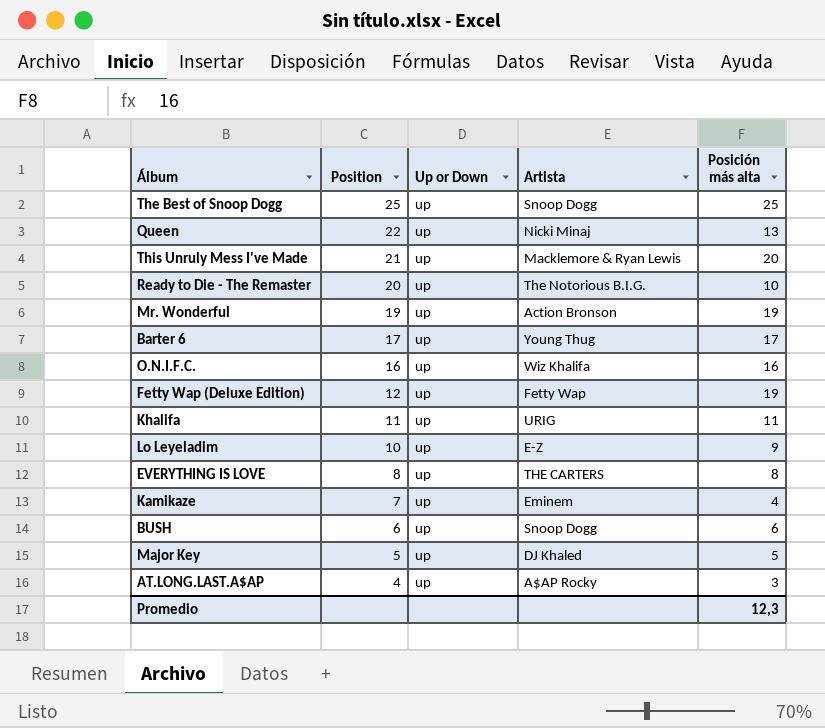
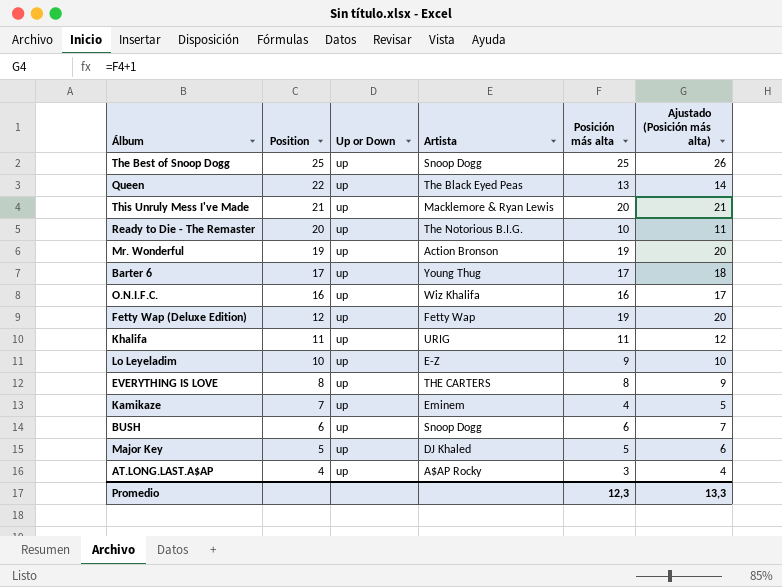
column Ajustado (Posición más alta) | formula: none -> [Posición más alta] + 1
Queen | Artista: Nicki Minaj -> The Black Eyed Peas

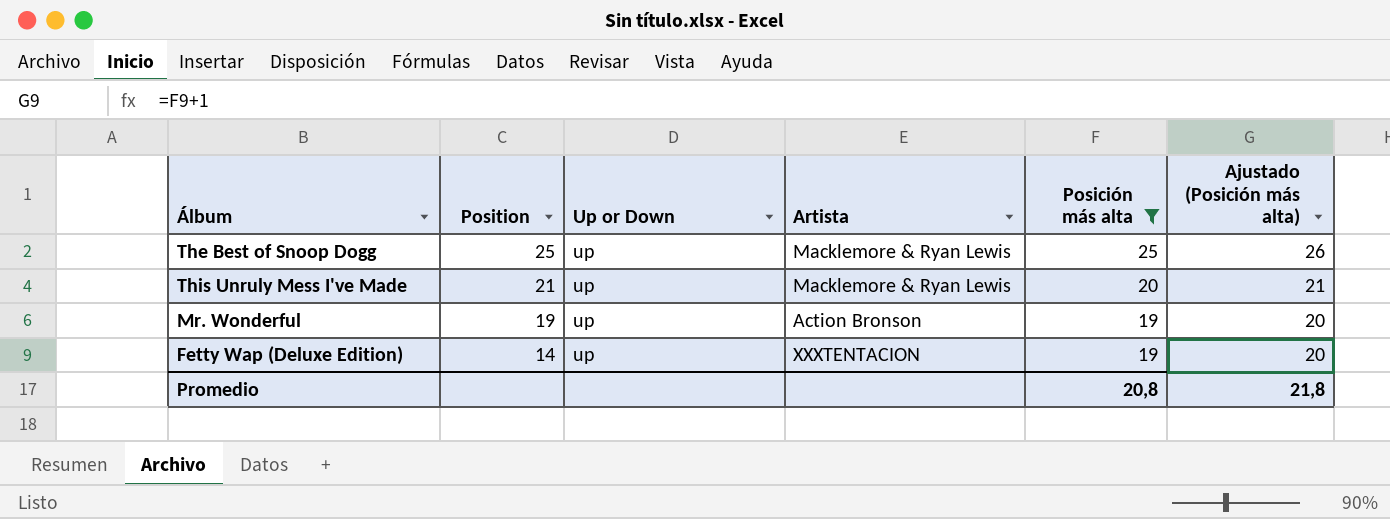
filter: none -> Posición más alta >= 19
The Best of Snoop Dogg | Artista: Snoop Dogg -> Macklemore & Ryan Lewis
Fetty Wap (Deluxe Edition) | Position: 12 -> 14
Fetty Wap (Deluxe Edition) | Artista: Fetty Wap -> XXXTENTACION
Promedio | Posición más alta: 12,3 -> 20,8
Promedio | Ajustado (Posición más alta): 13,3 -> 21,8

